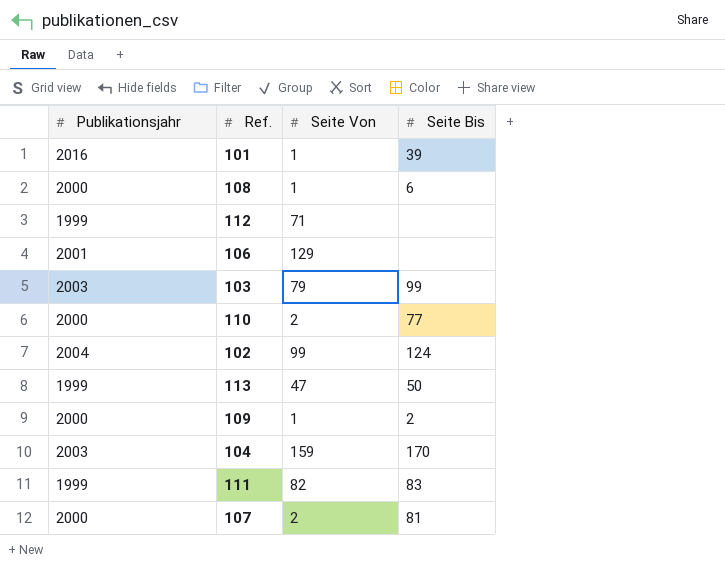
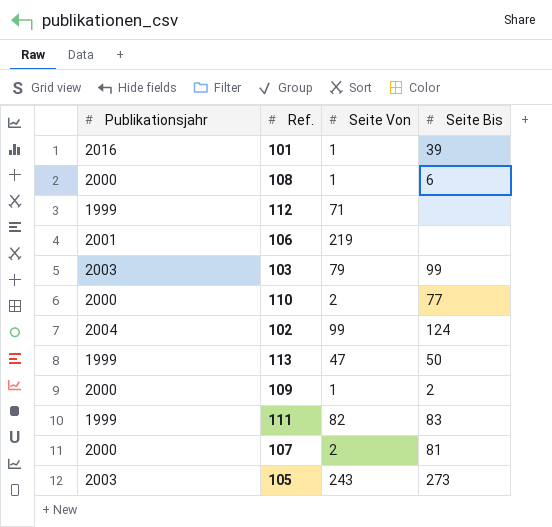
row 104: 2003 | 159 | 170 -> none
106 | Seite Von: 129 -> 219
row 105: none -> 2003 | 243 | 273

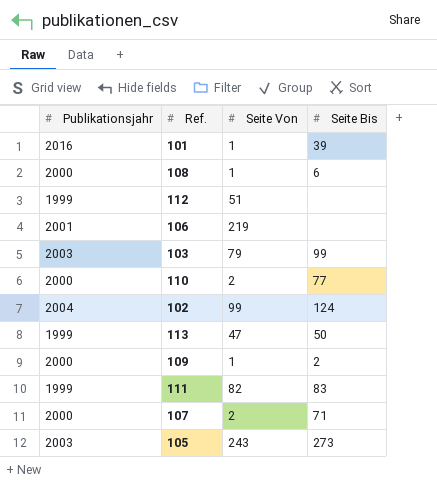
112 | Seite Von: 71 -> 51
107 | Seite Bis: 81 -> 71

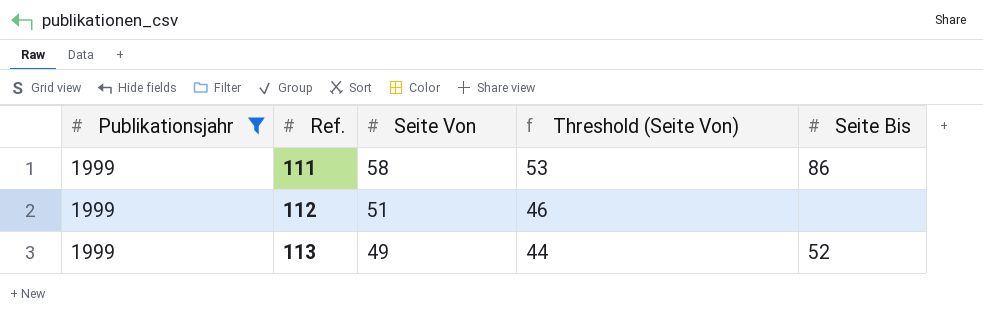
filter: none -> Publikationsjahr = 1999
row order: none -> Ref. ascending
column Threshold (Seite Von) | formula: none -> [Seite Von] - 5
111 | Seite Von: 82 -> 58
111 | Seite Bis: 83 -> 86
113 | Seite Von: 47 -> 49
113 | Seite Bis: 50 -> 52

